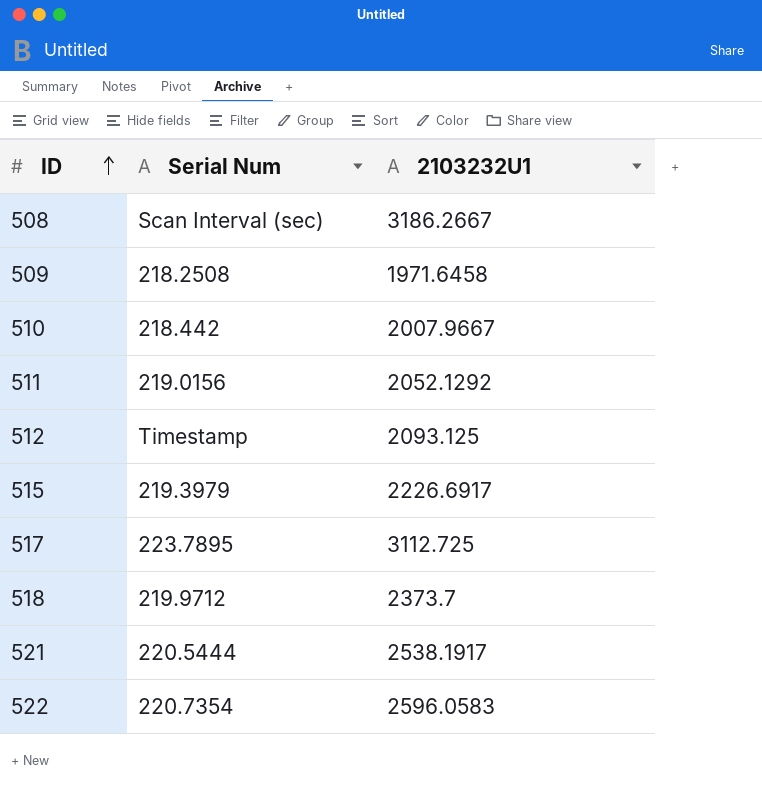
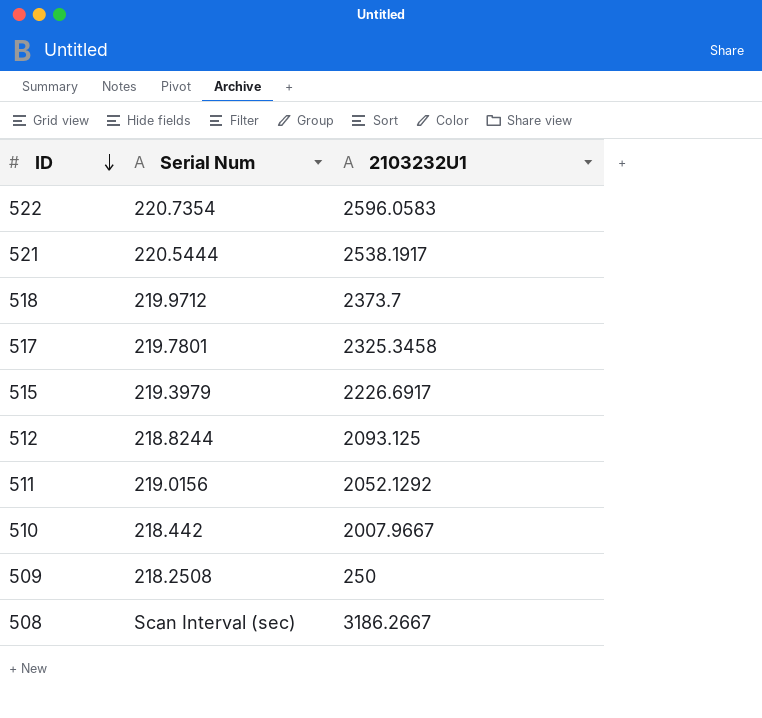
row order: ID ascending -> ID descending
517 | Serial Num: 223.7895 -> 219.7801
517 | 2103232U1: 3112.725 -> 2325.3458
512 | Serial Num: Timestamp -> 218.8244
509 | 2103232U1: 1971.6458 -> 250

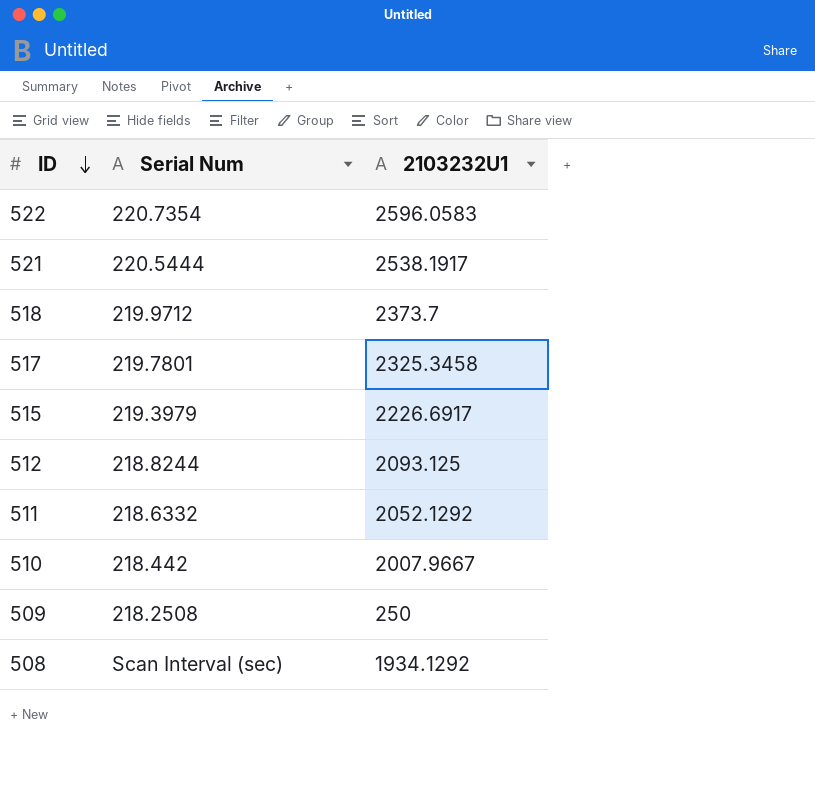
511 | Serial Num: 219.0156 -> 218.6332
508 | 2103232U1: 3186.2667 -> 1934.1292

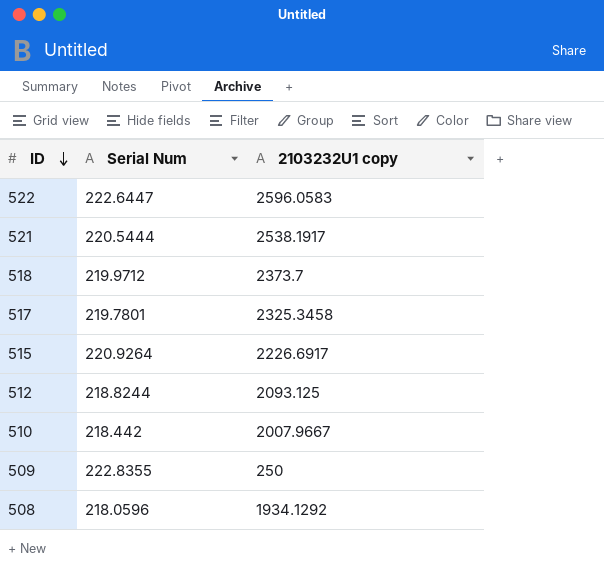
column name: 2103232U1 -> 2103232U1 copy
row 511: 218.6332 | 2052.1292 -> none
522 | Serial Num: 220.7354 -> 222.6447
515 | Serial Num: 219.3979 -> 220.9264
509 | Serial Num: 218.2508 -> 222.8355
508 | Serial Num: Scan Interval (sec) -> 218.0596

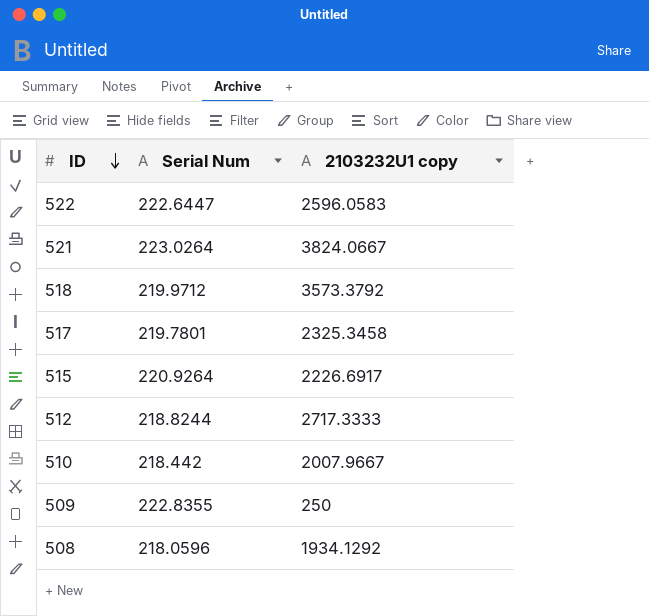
521 | Serial Num: 220.5444 -> 223.0264
521 | 2103232U1 copy: 2538.1917 -> 3824.0667
518 | 2103232U1 copy: 2373.7 -> 3573.3792
512 | 2103232U1 copy: 2093.125 -> 2717.3333

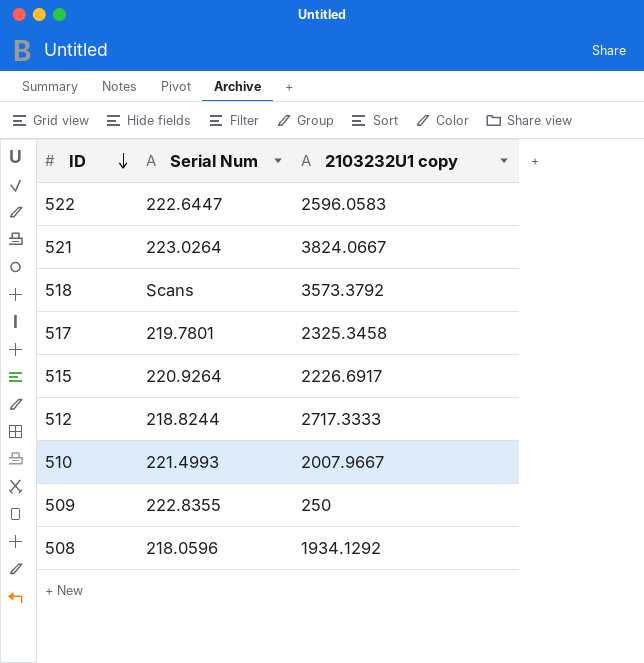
518 | Serial Num: 219.9712 -> Scans
510 | Serial Num: 218.442 -> 221.4993

